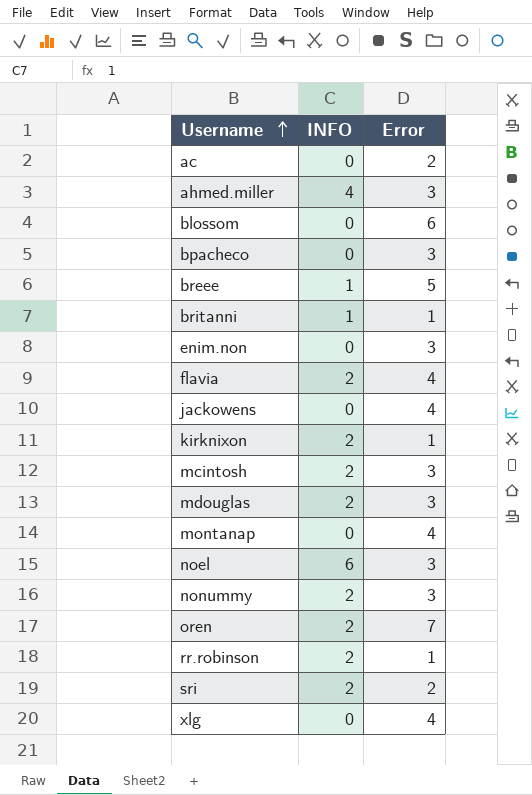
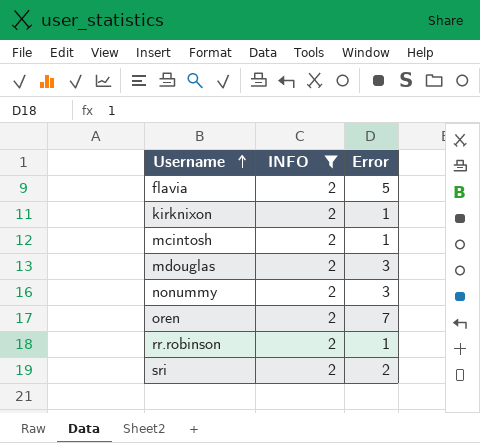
filter: none -> INFO = 2
flavia | Error: 4 -> 5
mcintosh | Error: 3 -> 1

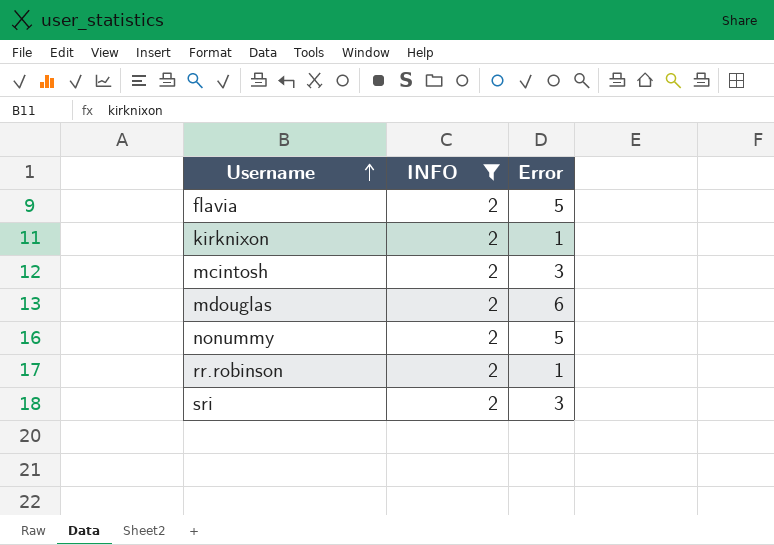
row oren: 2 | 7 -> none
mcintosh | Error: 1 -> 3
mdouglas | Error: 3 -> 6
nonummy | Error: 3 -> 5
sri | Error: 2 -> 3

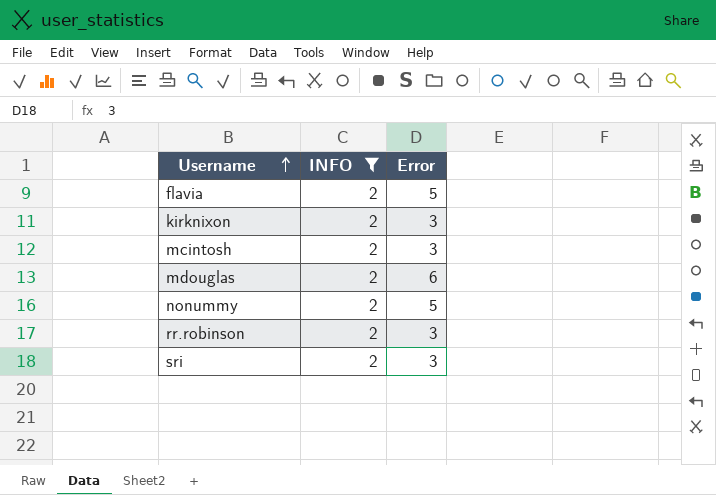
kirknixon | Error: 1 -> 3
rr.robinson | Error: 1 -> 3

